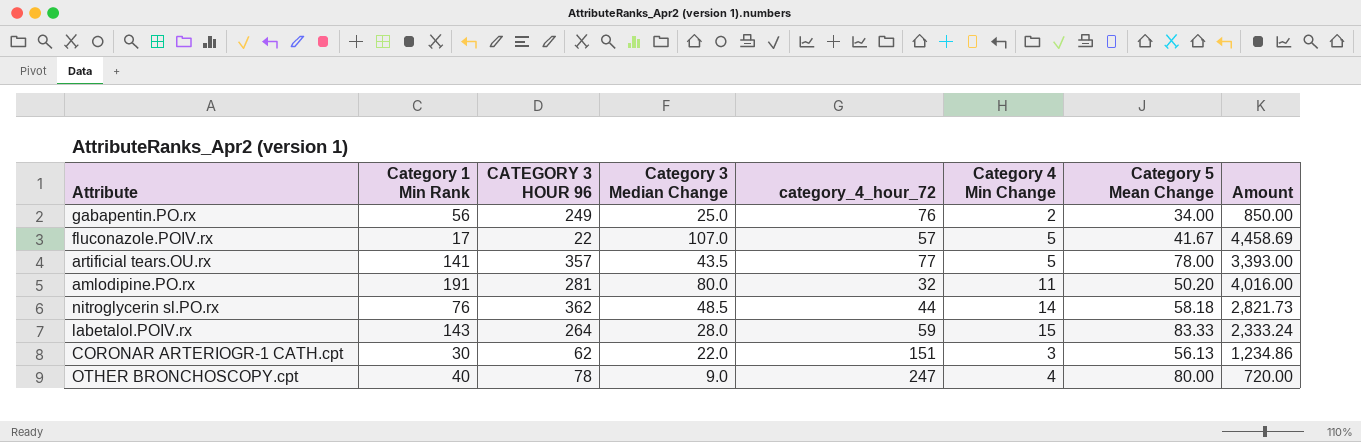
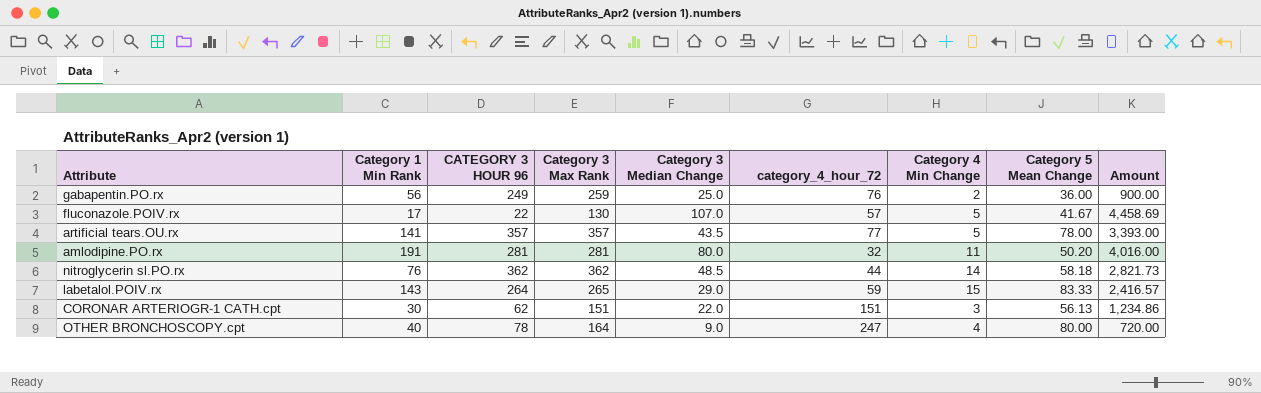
column Category 3 Max Rank | position: none -> 4
gabapentin.PO.rx | Category 5 Mean Change: 34.00 -> 36.00
gabapentin.PO.rx | Amount: 850.00 -> 900.00
labetalol.POIV.rx | Category 3 Median Change: 28.0 -> 29.0
labetalol.POIV.rx | Amount: 2,333.24 -> 2,416.57

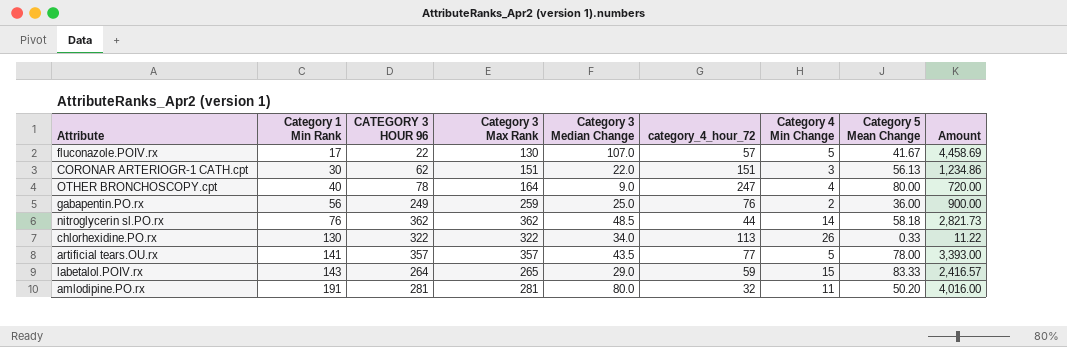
row order: none -> Category 1 Min Rank ascending
row chlorhexidine.PO.rx: none -> 130 | 322 | 322 | 34.0 | 113 | 26 | 0.33 | 11.22

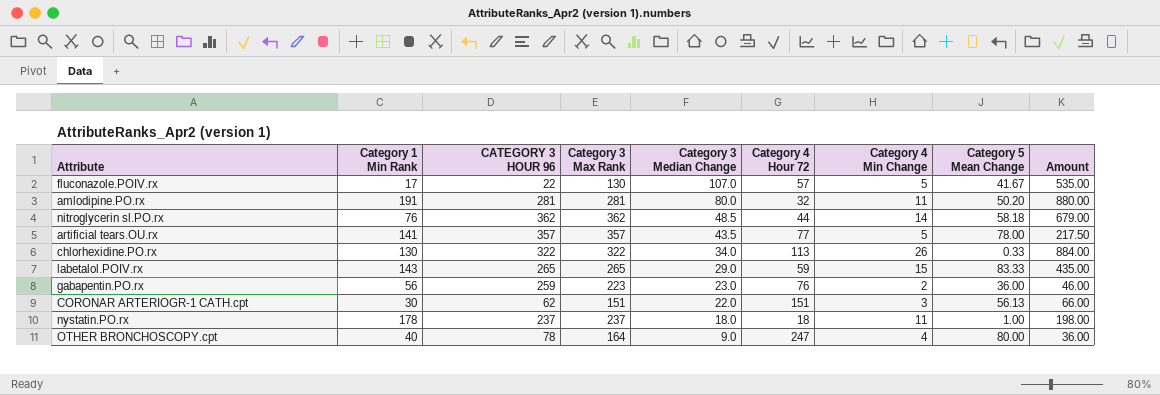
row order: Category 1 Min Rank ascending -> Category 3 Median Change descending
column name: category_4_hour_72 -> Category 4 Hour 72
column Amount | formula: [Category 3 Median Change] * [Category 5 Mean Change] -> [Category 3 Median Change] * [Category 4 Min Change]
labetalol.POIV.rx | CATEGORY 3 HOUR 96: 264 -> 265
gabapentin.PO.rx | CATEGORY 3 HOUR 96: 249 -> 259
gabapentin.PO.rx | Category 3 Max Rank: 259 -> 223
gabapentin.PO.rx | Category 3 Median Change: 25.0 -> 23.0
row nystatin.PO.rx: none -> 178 | 237 | 237 | 18.0 | 18 | 11 | 1.00 | 198.00

